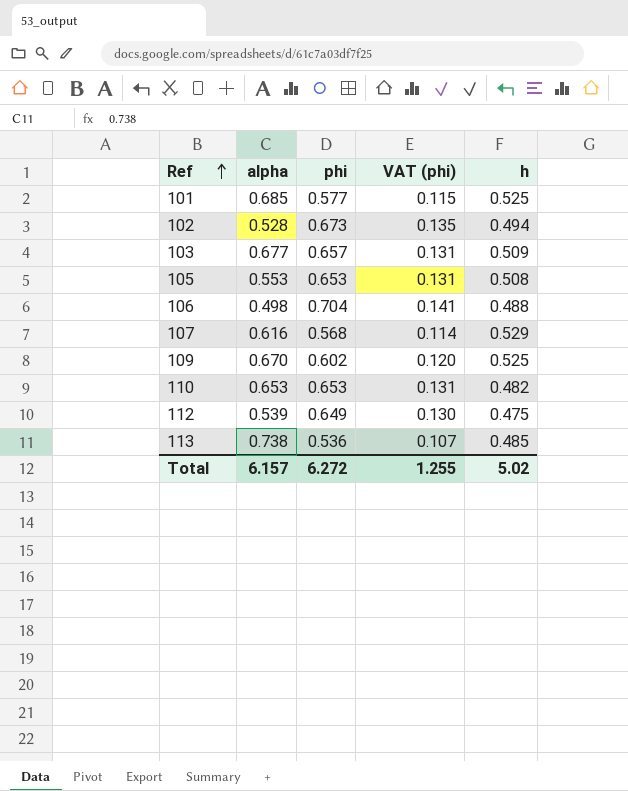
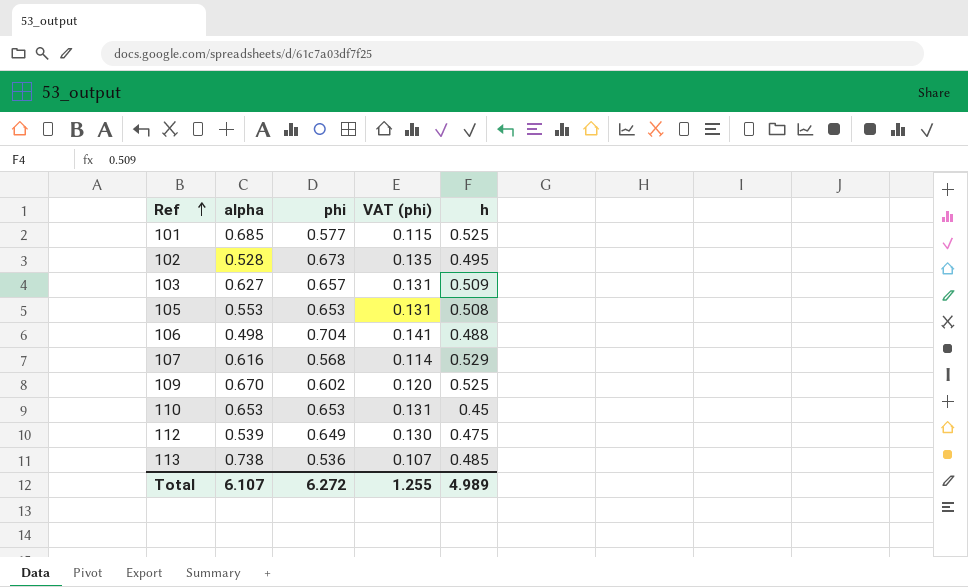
102 | h: 0.494 -> 0.495
103 | alpha: 0.677 -> 0.627
110 | h: 0.482 -> 0.45
Total | alpha: 6.157 -> 6.107
Total | h: 5.02 -> 4.989

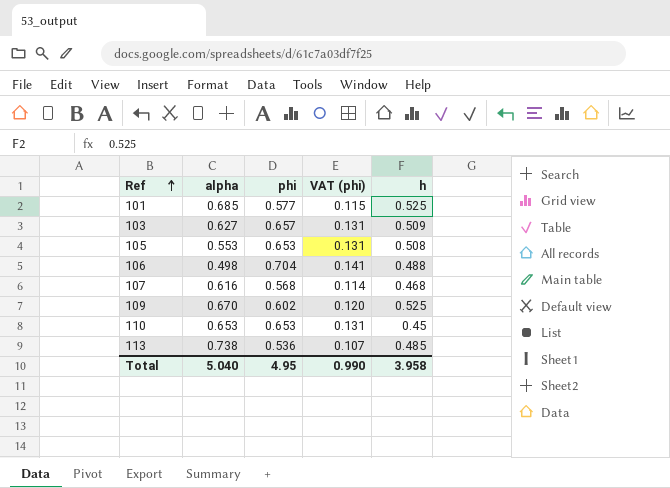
row 102: 0.528 | 0.673 | 0.135 | 0.495 -> none
row 112: 0.539 | 0.649 | 0.130 | 0.475 -> none
107 | h: 0.529 -> 0.468
Total | alpha: 6.107 -> 5.040
Total | phi: 6.272 -> 4.95
Total | VAT (phi): 1.255 -> 0.990
Total | h: 4.989 -> 3.958

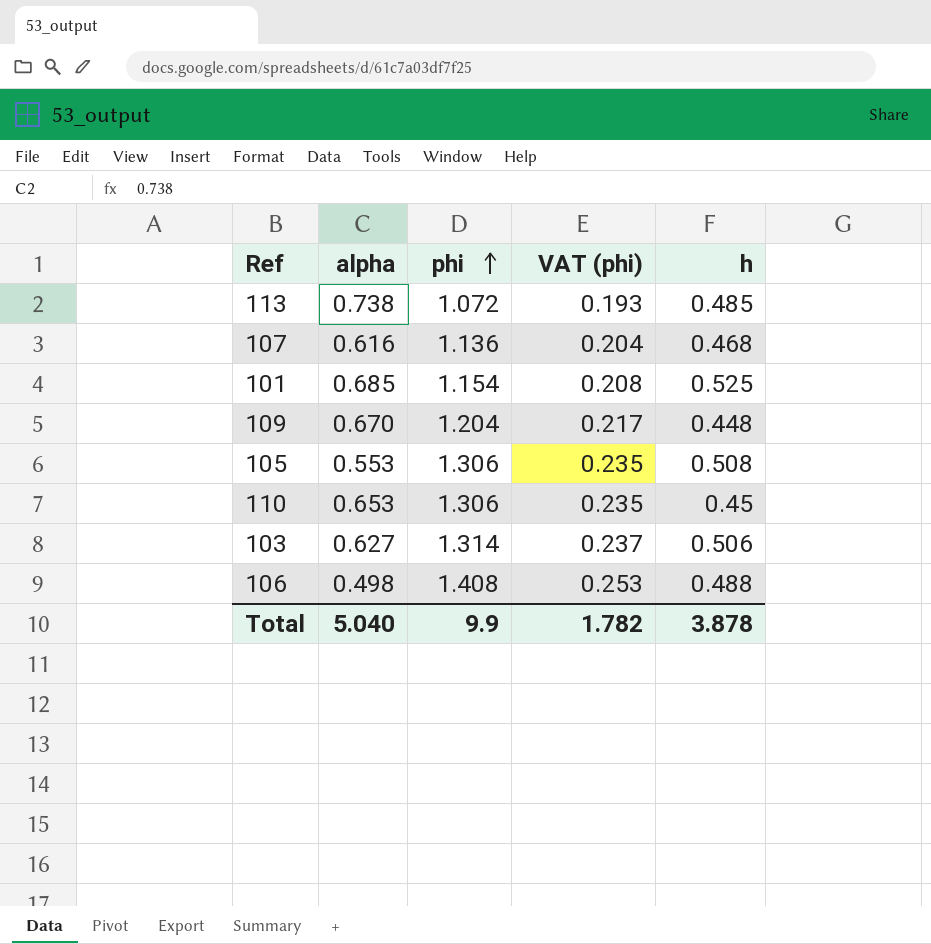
row order: Ref ascending -> phi ascending
column VAT (phi) | formula: [phi] * 0.2 -> [phi] * 0.18
113 | phi: 0.536 -> 1.072
107 | phi: 0.568 -> 1.136
101 | phi: 0.577 -> 1.154
109 | phi: 0.602 -> 1.204
109 | h: 0.525 -> 0.448
105 | phi: 0.653 -> 1.306
110 | phi: 0.653 -> 1.306
103 | phi: 0.657 -> 1.314
103 | h: 0.509 -> 0.506
106 | phi: 0.704 -> 1.408
Total | phi: 4.95 -> 9.9
Total | VAT (phi): 0.990 -> 1.782
Total | h: 3.958 -> 3.878

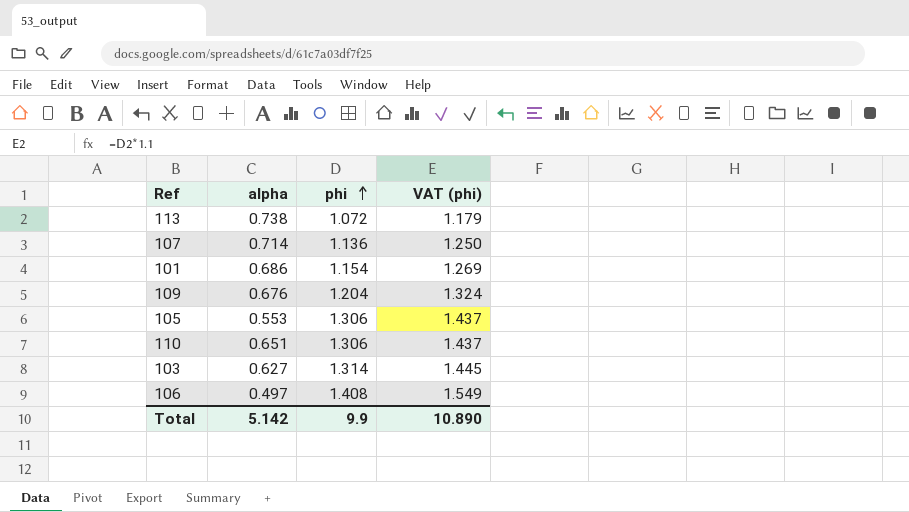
column h | position: 5 -> none
column VAT (phi) | formula: [phi] * 0.18 -> [phi] * 1.1
107 | alpha: 0.616 -> 0.714
101 | alpha: 0.685 -> 0.686
109 | alpha: 0.670 -> 0.676
110 | alpha: 0.653 -> 0.651
106 | alpha: 0.498 -> 0.497
Total | alpha: 5.040 -> 5.142
Total | VAT (phi): 1.782 -> 10.890

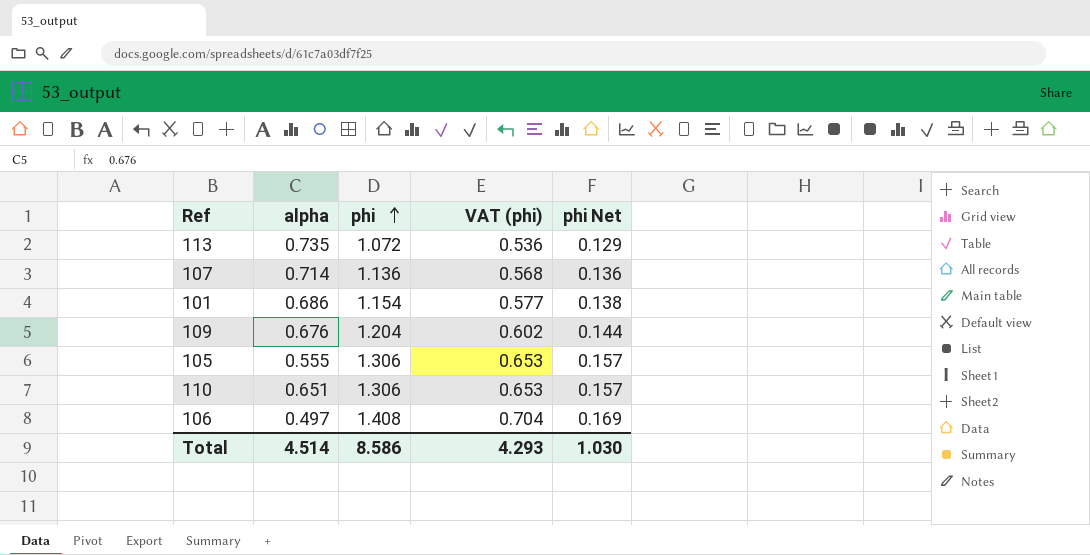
column VAT (phi) | formula: [phi] * 1.1 -> [phi] * 0.5
column phi Net | formula: none -> [phi] * 0.12
row 103: 0.627 | 1.314 | 1.445 -> none
113 | alpha: 0.738 -> 0.735
105 | alpha: 0.553 -> 0.555
Total | alpha: 5.142 -> 4.514
Total | phi: 9.9 -> 8.586
Total | VAT (phi): 10.890 -> 4.293

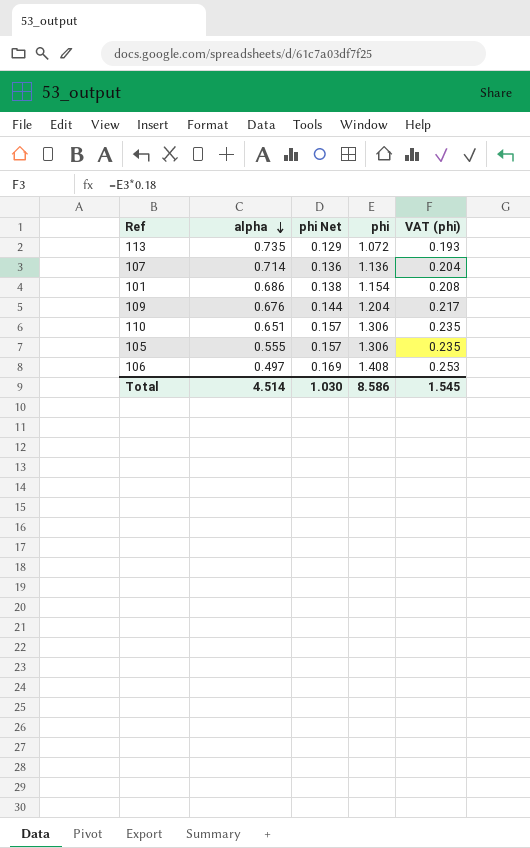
row order: phi ascending -> alpha descending
column phi Net | position: 5 -> 3
column VAT (phi) | formula: [phi] * 0.5 -> [phi] * 0.18
Total | VAT (phi): 4.293 -> 1.545

